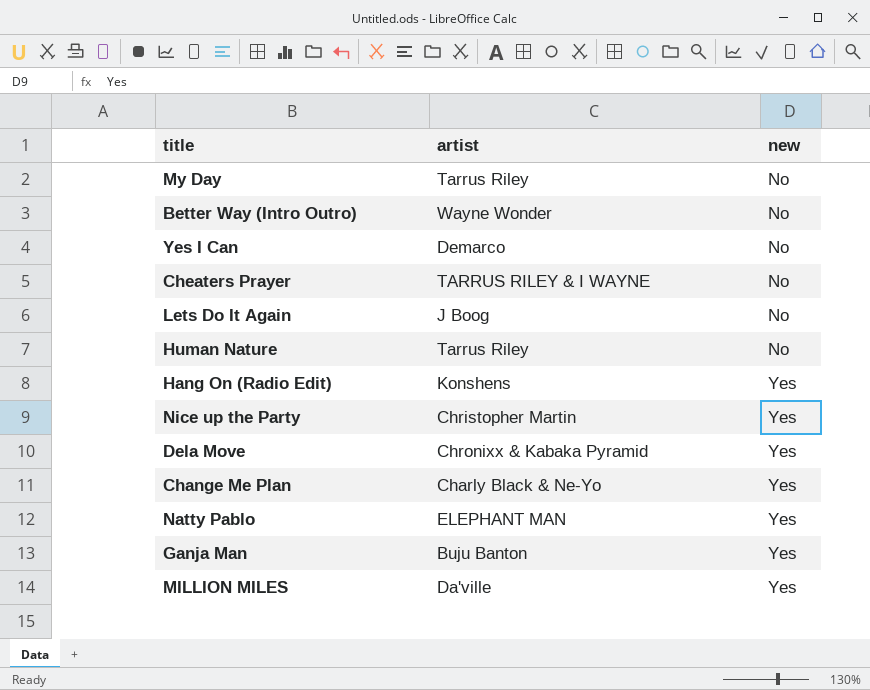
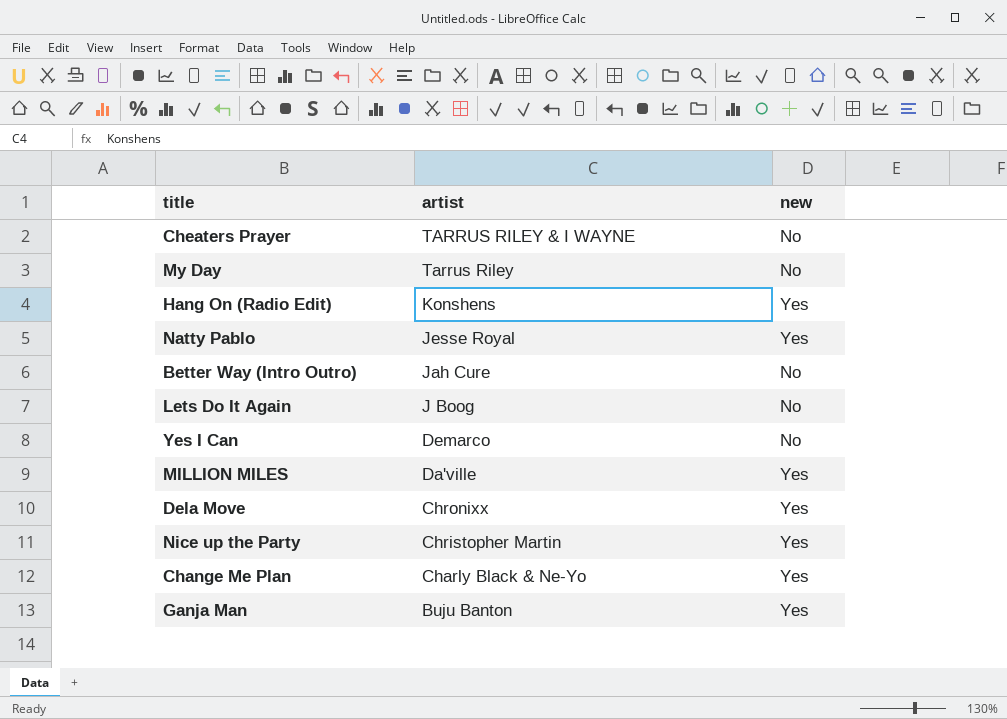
row order: new ascending -> artist descending
row Human Nature: Tarrus Riley | No -> none
Natty Pablo | artist: ELEPHANT MAN -> Jesse Royal
Better Way (Intro Outro) | artist: Wayne Wonder -> Jah Cure
Dela Move | artist: Chronixx & Kabaka Pyramid -> Chronixx

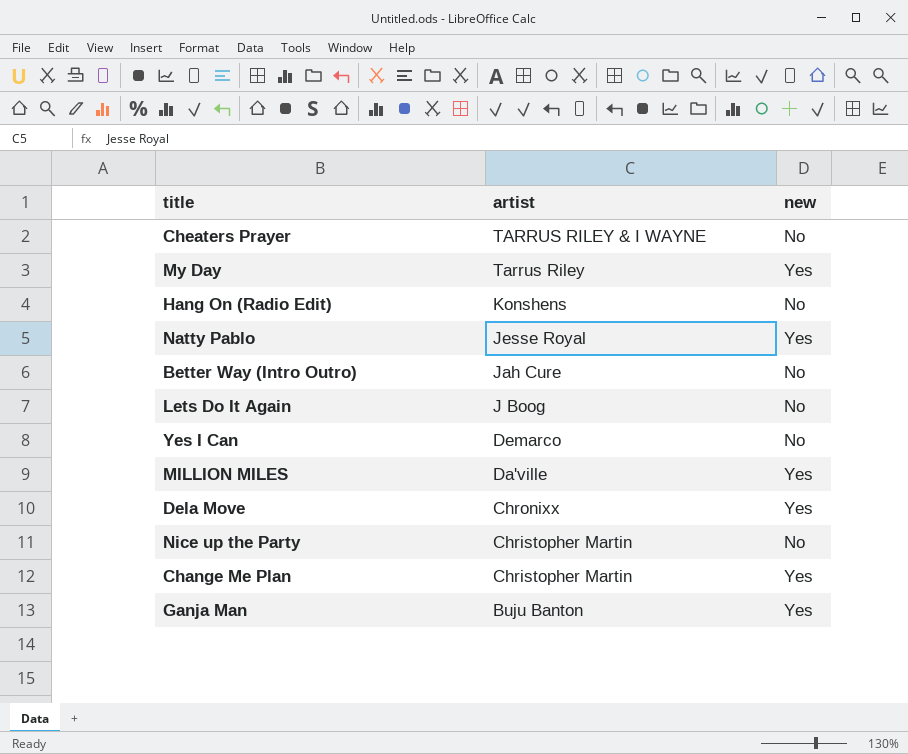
My Day | new: No -> Yes
Hang On (Radio Edit) | new: Yes -> No
Nice up the Party | new: Yes -> No
Change Me Plan | artist: Charly Black & Ne-Yo -> Christopher Martin

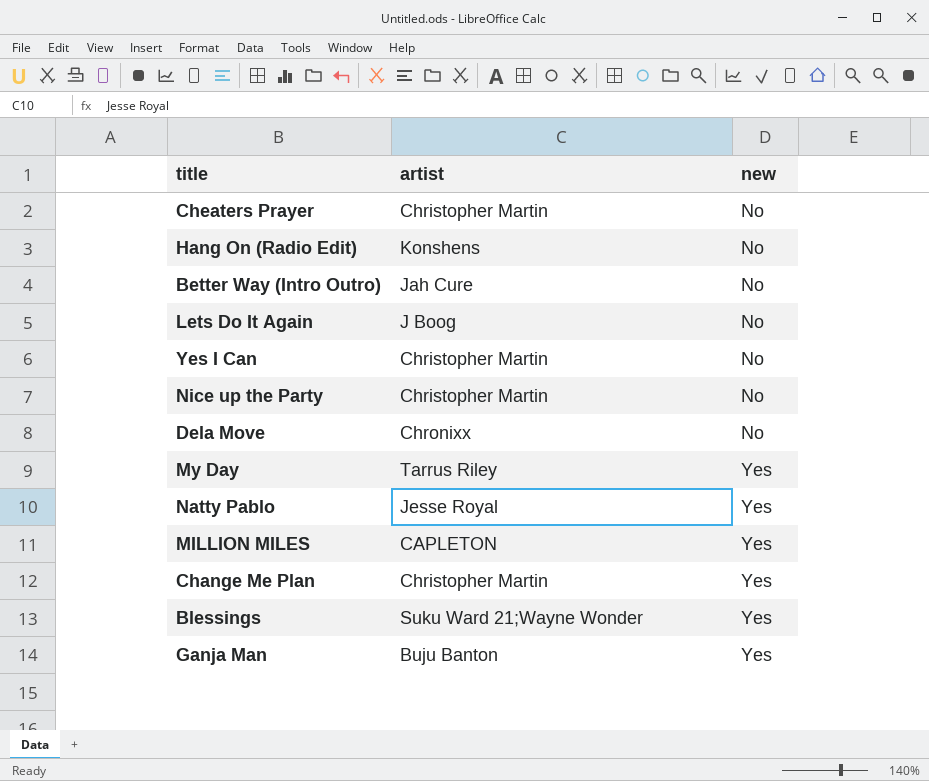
row order: artist descending -> new ascending
Cheaters Prayer | artist: TARRUS RILEY & I WAYNE -> Christopher Martin
Yes I Can | artist: Demarco -> Christopher Martin
Dela Move | new: Yes -> No
MILLION MILES | artist: Da'ville -> CAPLETON
row Blessings: none -> Suku Ward 21;Wayne Wonder | Yes

